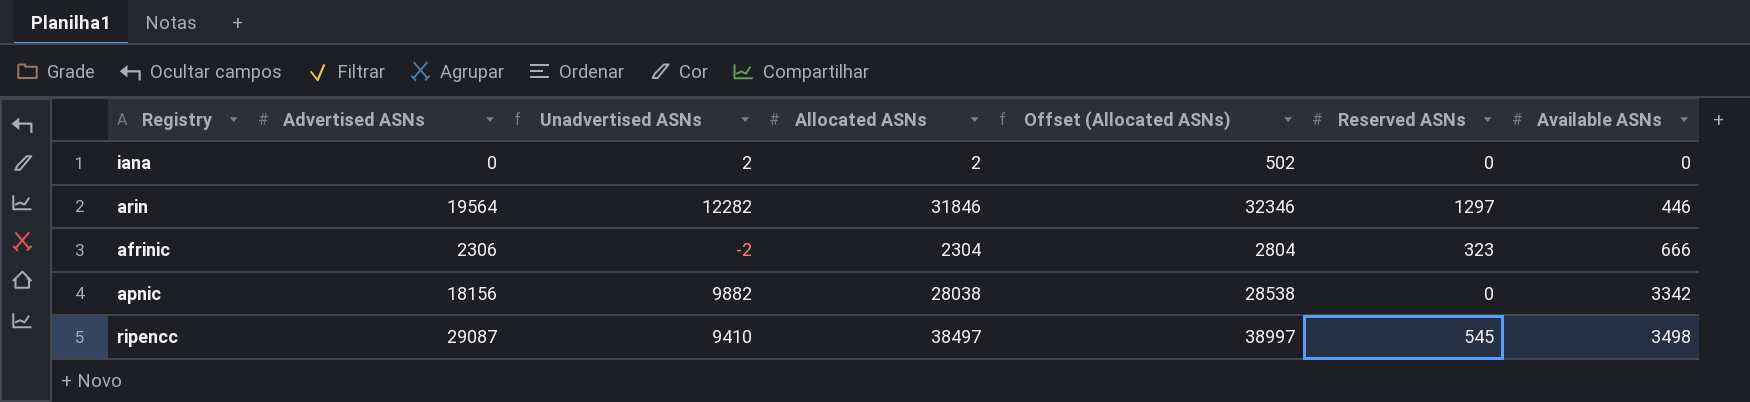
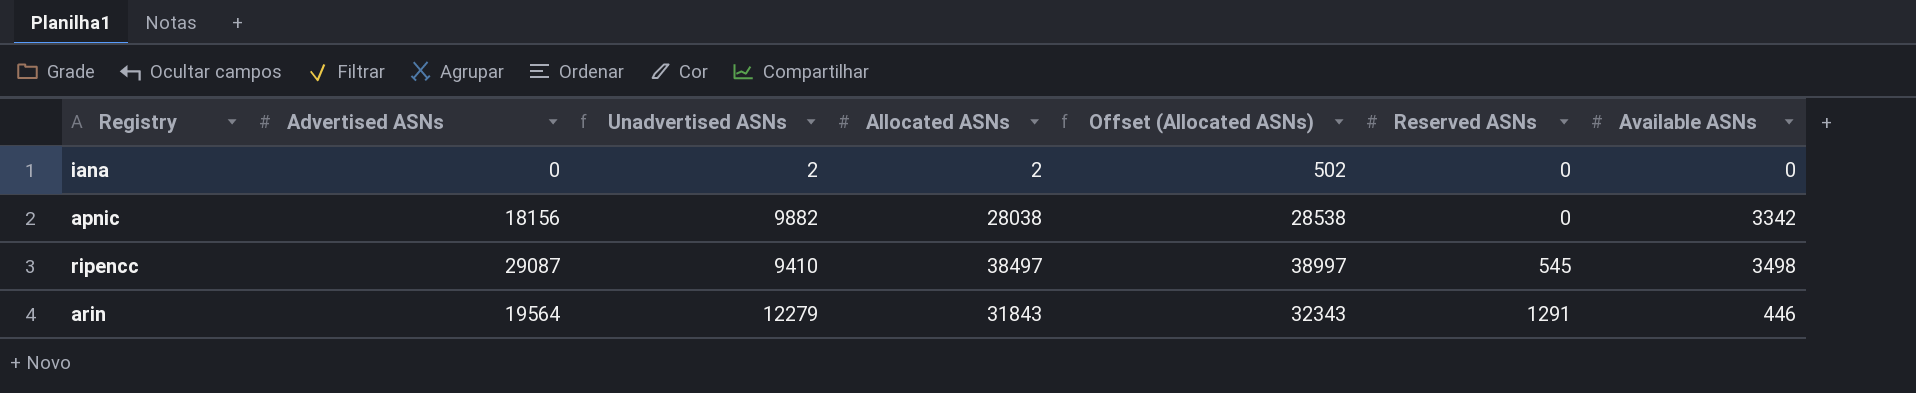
row order: Available ASNs ascending -> Reserved ASNs ascending
row afrinic: 2306 | -2 | 2304 | 2804 | 323 | 666 -> none
arin | Unadvertised ASNs: 12282 -> 12279
arin | Allocated ASNs: 31846 -> 31843
arin | Offset (Allocated ASNs): 32346 -> 32343
arin | Reserved ASNs: 1297 -> 1291

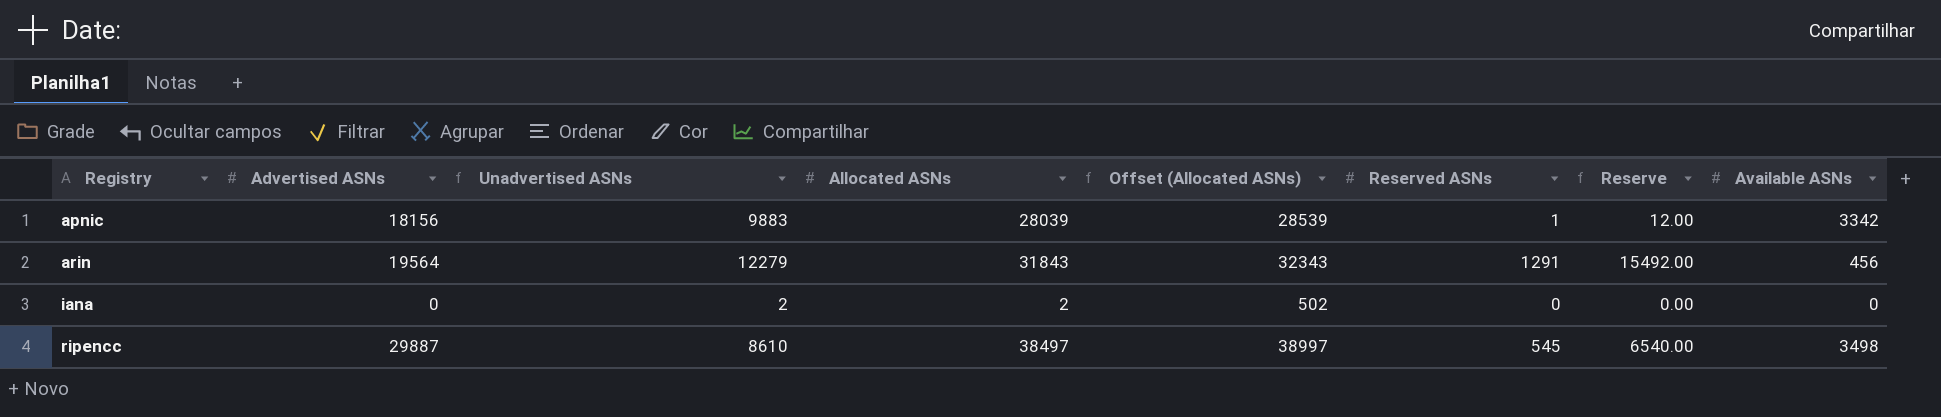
row order: Reserved ASNs ascending -> Registry ascending
column Reserve | formula: none -> [Reserved ASNs] * 12
apnic | Unadvertised ASNs: 9882 -> 9883
apnic | Allocated ASNs: 28038 -> 28039
apnic | Offset (Allocated ASNs): 28538 -> 28539
apnic | Reserved ASNs: 0 -> 1
arin | Available ASNs: 446 -> 456
ripencc | Advertised ASNs: 29087 -> 29887
ripencc | Unadvertised ASNs: 9410 -> 8610

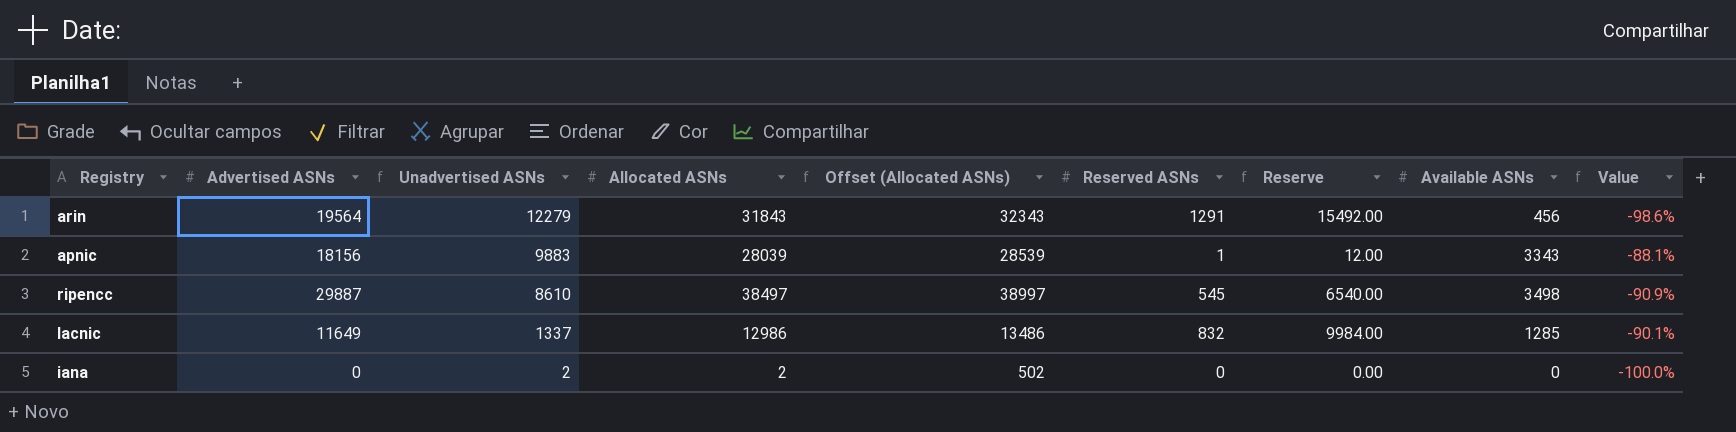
row order: Registry ascending -> Unadvertised ASNs descending
column Value | formula: none -> ([Available ASNs] - [Allocated ASNs]) / [Allocated ASNs]
apnic | Available ASNs: 3342 -> 3343
row lacnic: none -> 11649 | 1337 | 12986 | 13486 | 832 | 9984.00 | 1285 | -90.1%

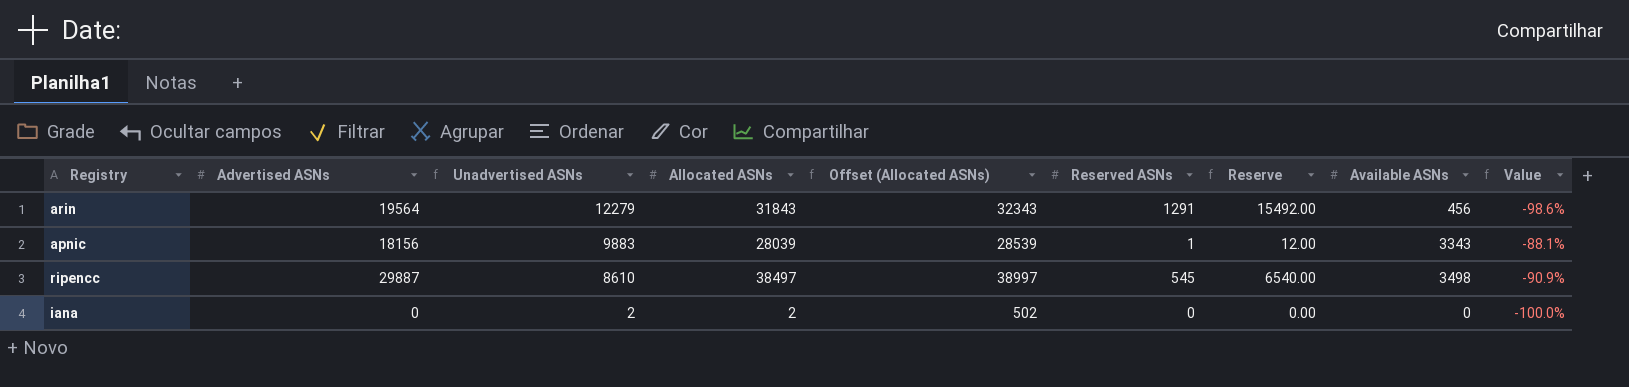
row lacnic: 11649 | 1337 | 12986 | 13486 | 832 | 9984.00 | 1285 | -90.1% -> none

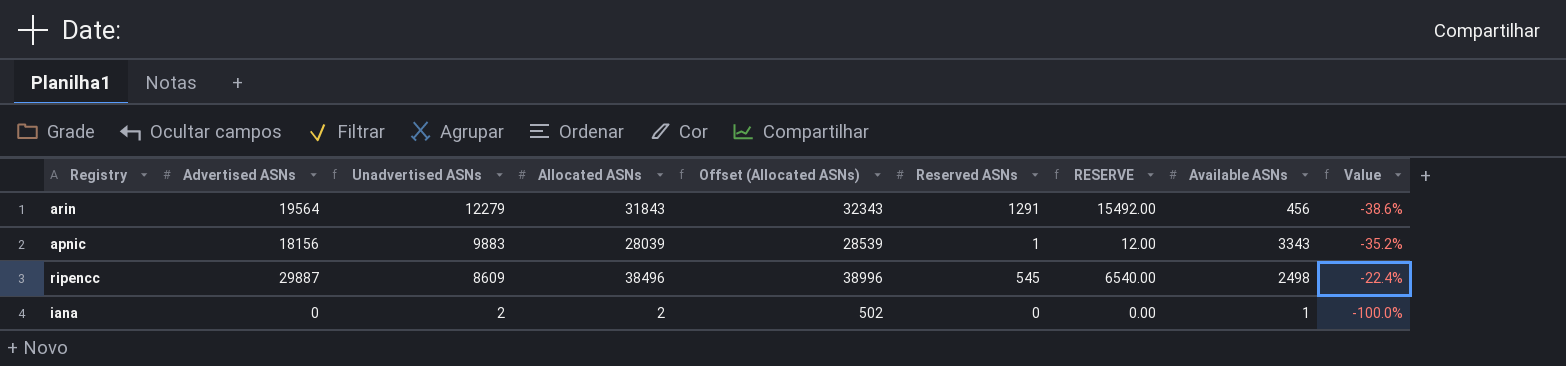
column name: Reserve -> RESERVE
column Value | formula: ([Available ASNs] - [Allocated ASNs]) / [Allocated ASNs] -> ([Advertised ASNs] - [Allocated ASNs]) / [Allocated ASNs]
ripencc | Unadvertised ASNs: 8610 -> 8609
ripencc | Allocated ASNs: 38497 -> 38496
ripencc | Offset (Allocated ASNs): 38997 -> 38996
ripencc | Available ASNs: 3498 -> 2498
iana | Available ASNs: 0 -> 1

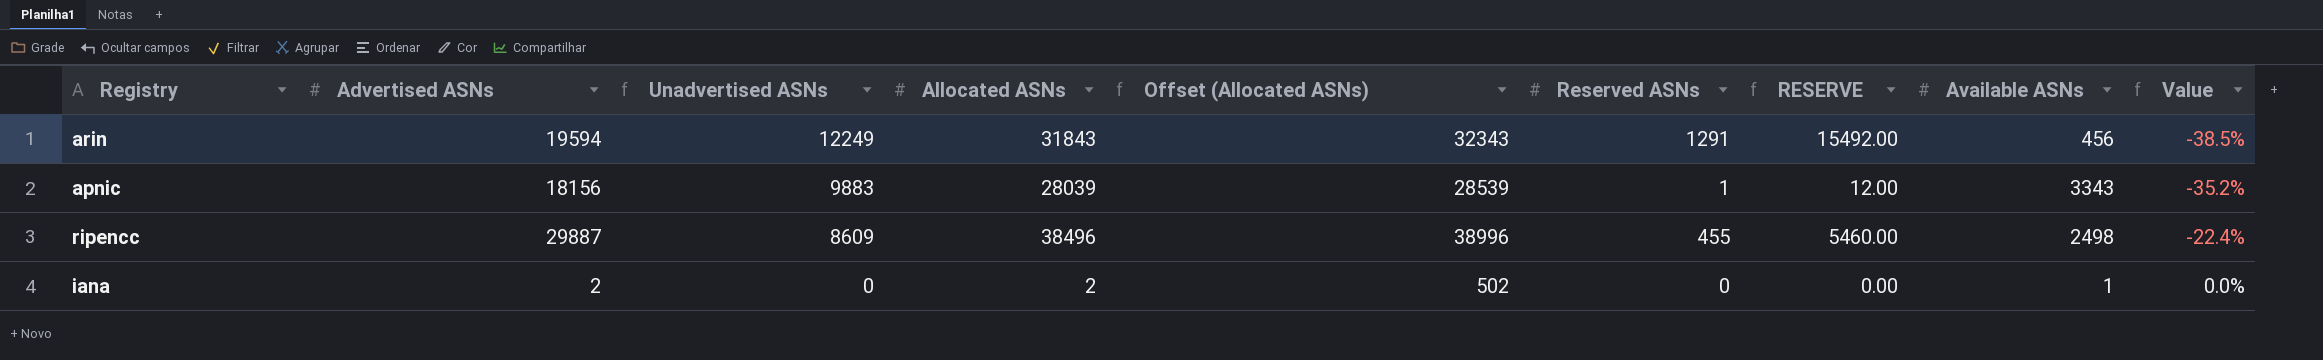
arin | Advertised ASNs: 19564 -> 19594
arin | Unadvertised ASNs: 12279 -> 12249
arin | Value: -38.6% -> -38.5%
ripencc | Reserved ASNs: 545 -> 455
ripencc | RESERVE: 6540.00 -> 5460.00
iana | Advertised ASNs: 0 -> 2
iana | Unadvertised ASNs: 2 -> 0
iana | Value: -100.0% -> 0.0%

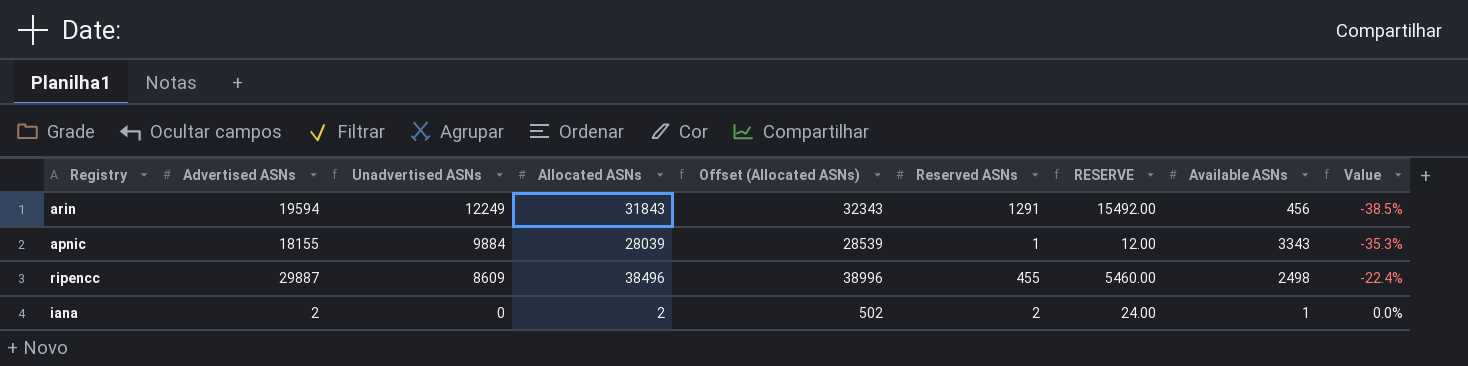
apnic | Advertised ASNs: 18156 -> 18155
apnic | Unadvertised ASNs: 9883 -> 9884
apnic | Value: -35.2% -> -35.3%
iana | Reserved ASNs: 0 -> 2
iana | RESERVE: 0.00 -> 24.00

